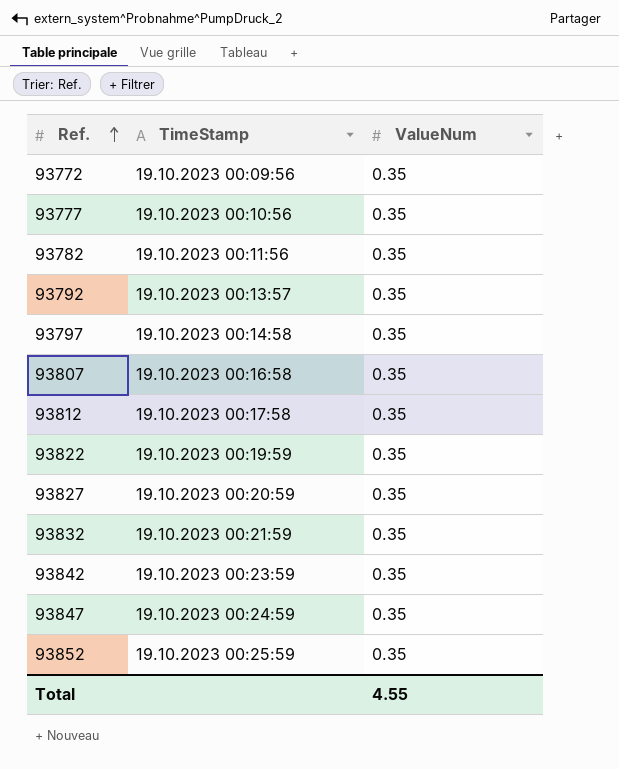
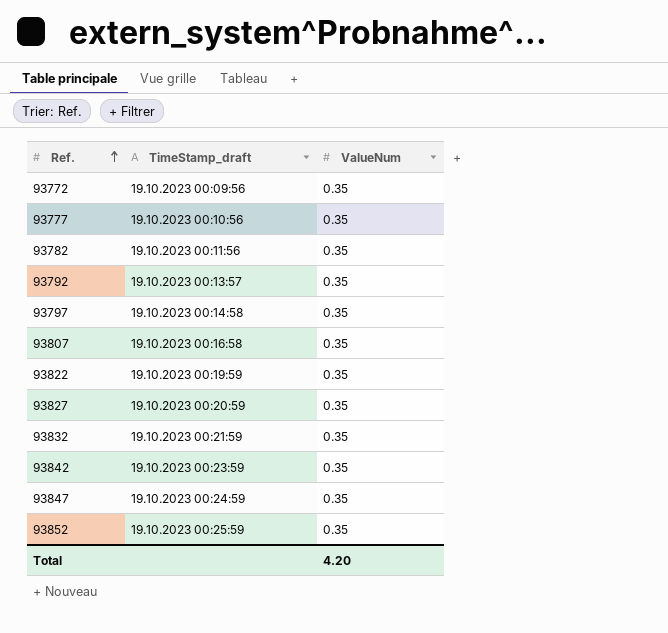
column name: TimeStamp -> TimeStamp_draft
row 93812: 19.10.2023 00:17:58 | 0.35 -> none
Total | ValueNum: 4.55 -> 4.20

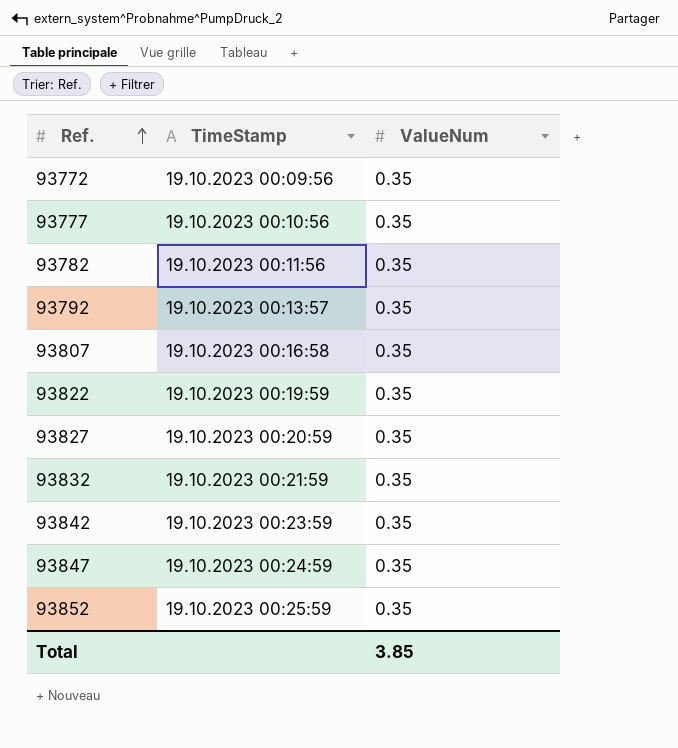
column name: TimeStamp_draft -> TimeStamp
row 93797: 19.10.2023 00:14:58 | 0.35 -> none
Total | ValueNum: 4.20 -> 3.85

